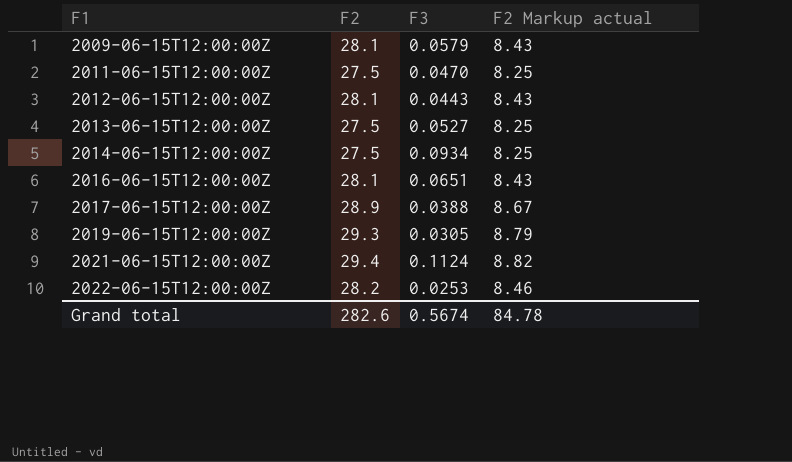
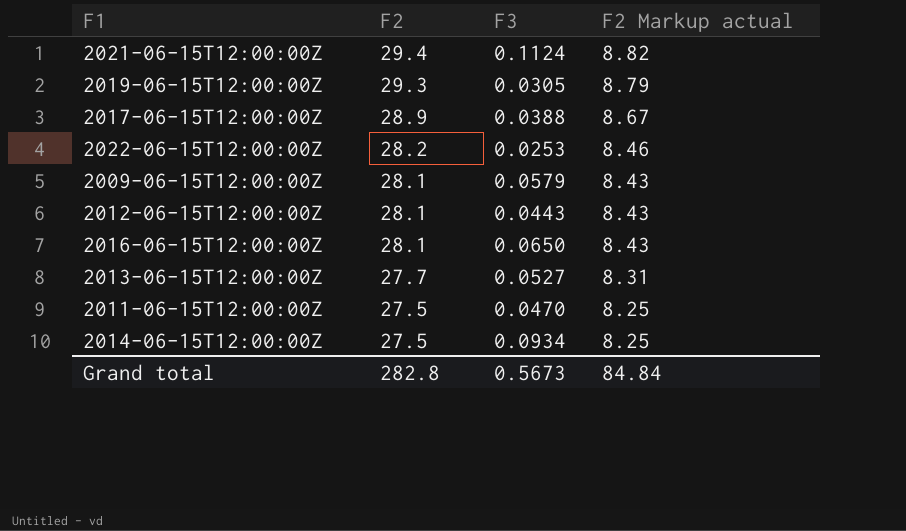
row order: F1 ascending -> F2 descending
2016-06-15T12:00:00Z | F3: 0.0651 -> 0.0650
2013-06-15T12:00:00Z | F2: 27.5 -> 27.7
2013-06-15T12:00:00Z | F2 Markup actual: 8.25 -> 8.31
Grand total | F2: 282.6 -> 282.8
Grand total | F3: 0.5674 -> 0.5673
Grand total | F2 Markup actual: 84.78 -> 84.84

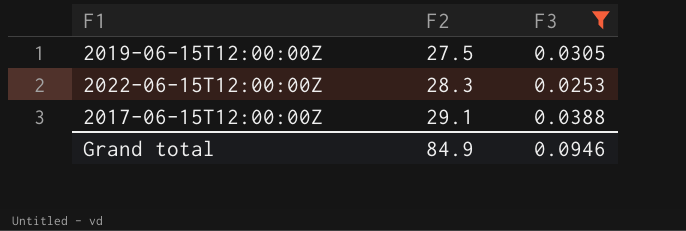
filter: none -> F3 <= 0.0388
row order: F2 descending -> F2 ascending
column F2 Markup actual | formula: [F2] * 0.3 -> none
2019-06-15T12:00:00Z | F2: 29.3 -> 27.5
2022-06-15T12:00:00Z | F2: 28.2 -> 28.3
2017-06-15T12:00:00Z | F2: 28.9 -> 29.1
Grand total | F2: 282.8 -> 84.9
Grand total | F3: 0.5673 -> 0.0946

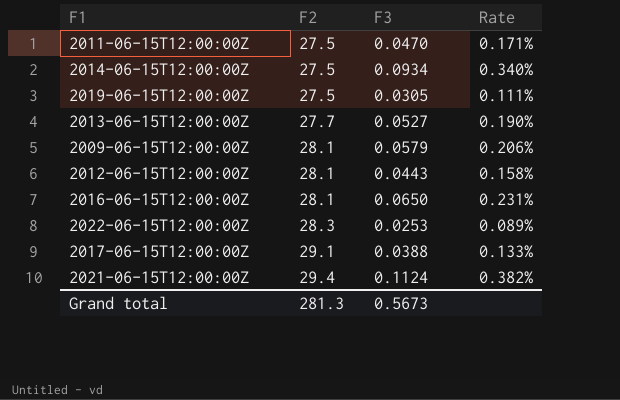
filter: F3 <= 0.0388 -> none
column Rate | formula: none -> [F3] / [F2]
Grand total | F2: 84.9 -> 281.3
Grand total | F3: 0.0946 -> 0.5673

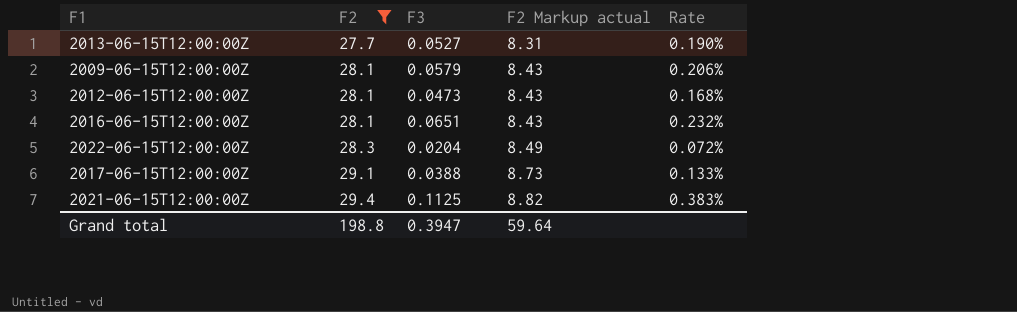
filter: none -> F2 != 27.5
column F2 Markup actual | formula: none -> [F2] * 0.3
2012-06-15T12:00:00Z | F3: 0.0443 -> 0.0473
2012-06-15T12:00:00Z | Rate: 0.158% -> 0.168%
2016-06-15T12:00:00Z | F3: 0.0650 -> 0.0651
2016-06-15T12:00:00Z | Rate: 0.231% -> 0.232%
2022-06-15T12:00:00Z | F3: 0.0253 -> 0.0204
2022-06-15T12:00:00Z | Rate: 0.089% -> 0.072%
2021-06-15T12:00:00Z | F3: 0.1124 -> 0.1125
2021-06-15T12:00:00Z | Rate: 0.382% -> 0.383%
Grand total | F2: 281.3 -> 198.8
Grand total | F3: 0.5673 -> 0.3947

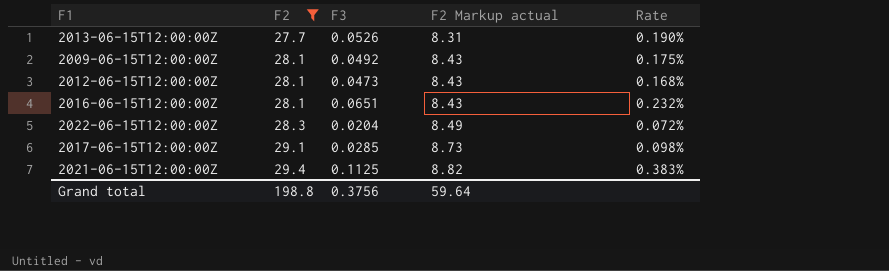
2013-06-15T12:00:00Z | F3: 0.0527 -> 0.0526
2009-06-15T12:00:00Z | F3: 0.0579 -> 0.0492
2009-06-15T12:00:00Z | Rate: 0.206% -> 0.175%
2017-06-15T12:00:00Z | F3: 0.0388 -> 0.0285
2017-06-15T12:00:00Z | Rate: 0.133% -> 0.098%
Grand total | F3: 0.3947 -> 0.3756

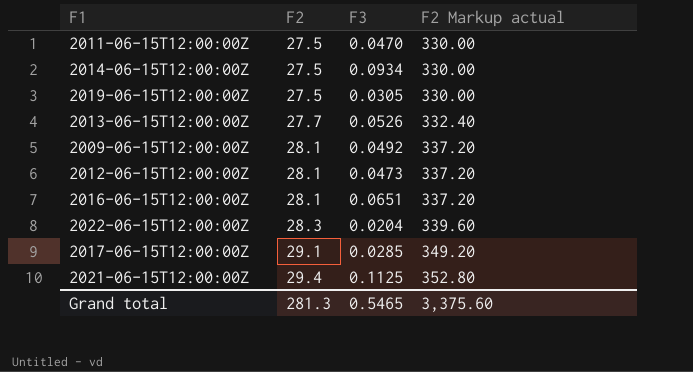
filter: F2 != 27.5 -> none
column Rate | formula: [F3] / [F2] -> none
column F2 Markup actual | formula: [F2] * 0.3 -> [F2] * 12
Grand total | F2: 198.8 -> 281.3
Grand total | F3: 0.3756 -> 0.5465
Grand total | F2 Markup actual: 59.64 -> 3,375.60

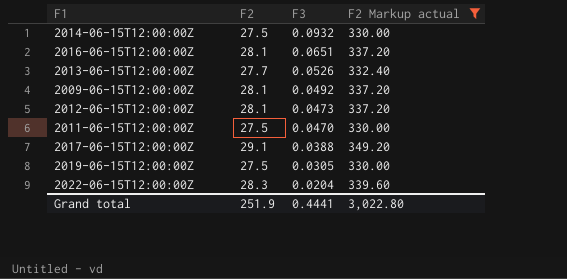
filter: none -> F2 Markup actual != 352.80
row order: F2 ascending -> F3 descending
2014-06-15T12:00:00Z | F3: 0.0934 -> 0.0932
2017-06-15T12:00:00Z | F3: 0.0285 -> 0.0388
Grand total | F2: 281.3 -> 251.9
Grand total | F3: 0.5465 -> 0.4441
Grand total | F2 Markup actual: 3,375.60 -> 3,022.80

